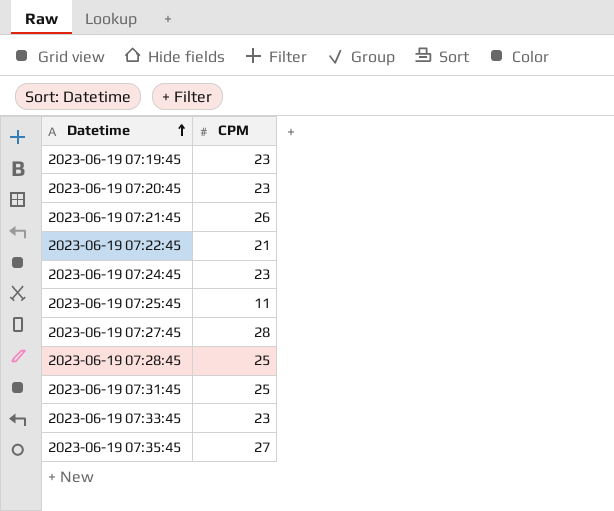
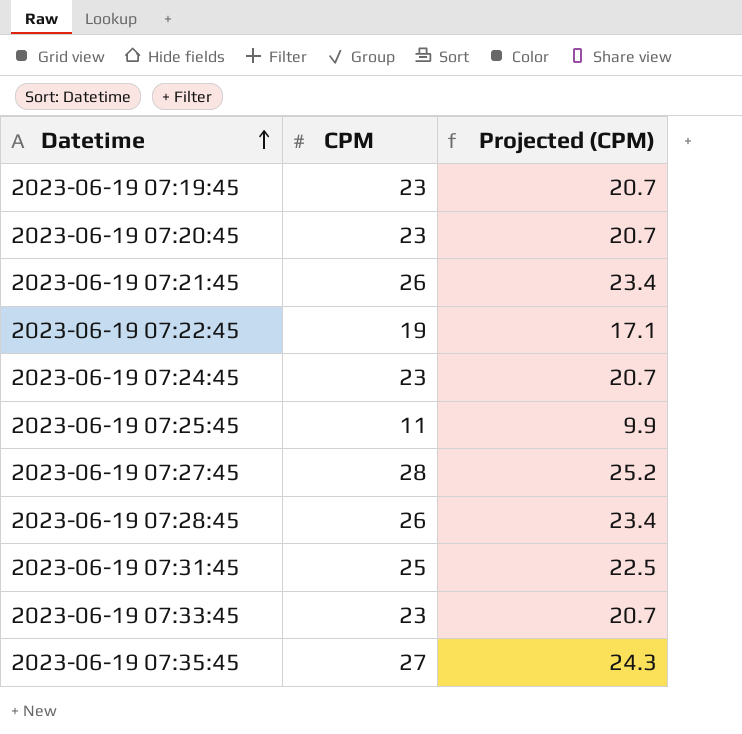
column Projected (CPM) | formula: none -> [CPM] * 0.9
2023-06-19 07:22:45 | CPM: 21 -> 19
2023-06-19 07:28:45 | CPM: 25 -> 26

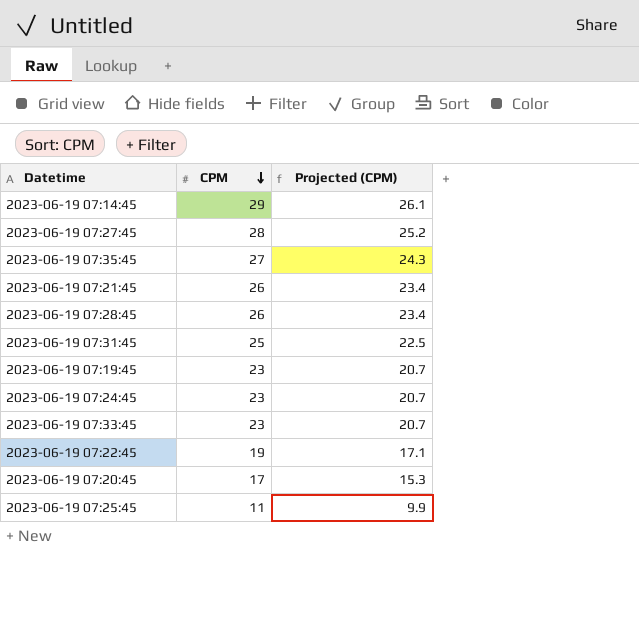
row order: Datetime ascending -> CPM descending
row 2023-06-19 07:14:45: none -> 29 | 26.1
2023-06-19 07:20:45 | CPM: 23 -> 17
2023-06-19 07:20:45 | Projected (CPM): 20.7 -> 15.3

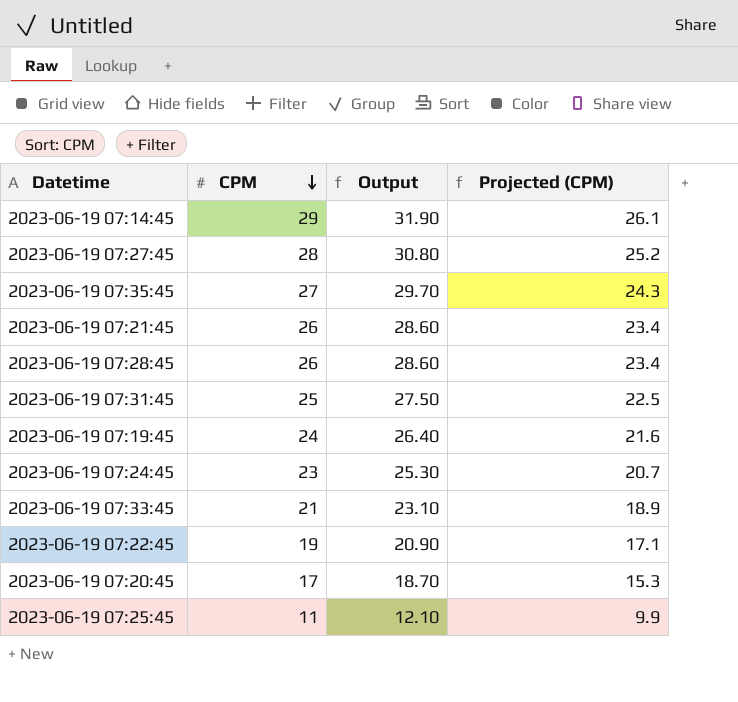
column Output | formula: none -> [CPM] * 1.1
2023-06-19 07:19:45 | CPM: 23 -> 24
2023-06-19 07:19:45 | Projected (CPM): 20.7 -> 21.6
2023-06-19 07:33:45 | CPM: 23 -> 21
2023-06-19 07:33:45 | Projected (CPM): 20.7 -> 18.9

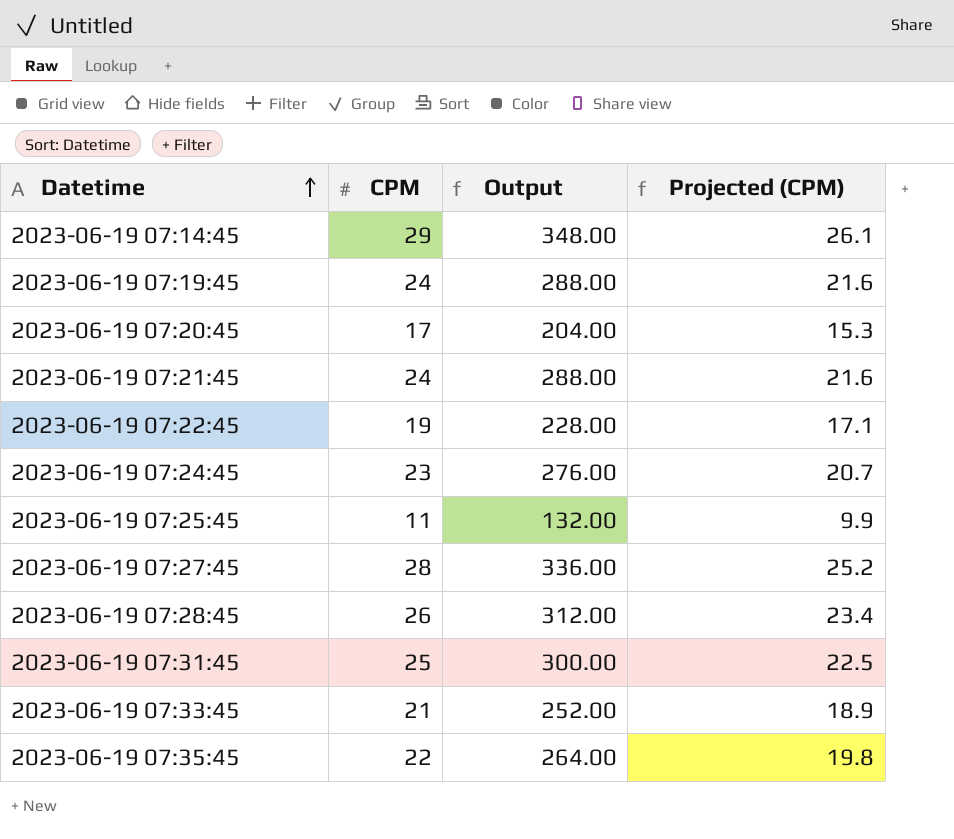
row order: CPM descending -> Datetime ascending
column Output | formula: [CPM] * 1.1 -> [CPM] * 12
2023-06-19 07:21:45 | CPM: 26 -> 24
2023-06-19 07:21:45 | Projected (CPM): 23.4 -> 21.6
2023-06-19 07:35:45 | CPM: 27 -> 22
2023-06-19 07:35:45 | Projected (CPM): 24.3 -> 19.8

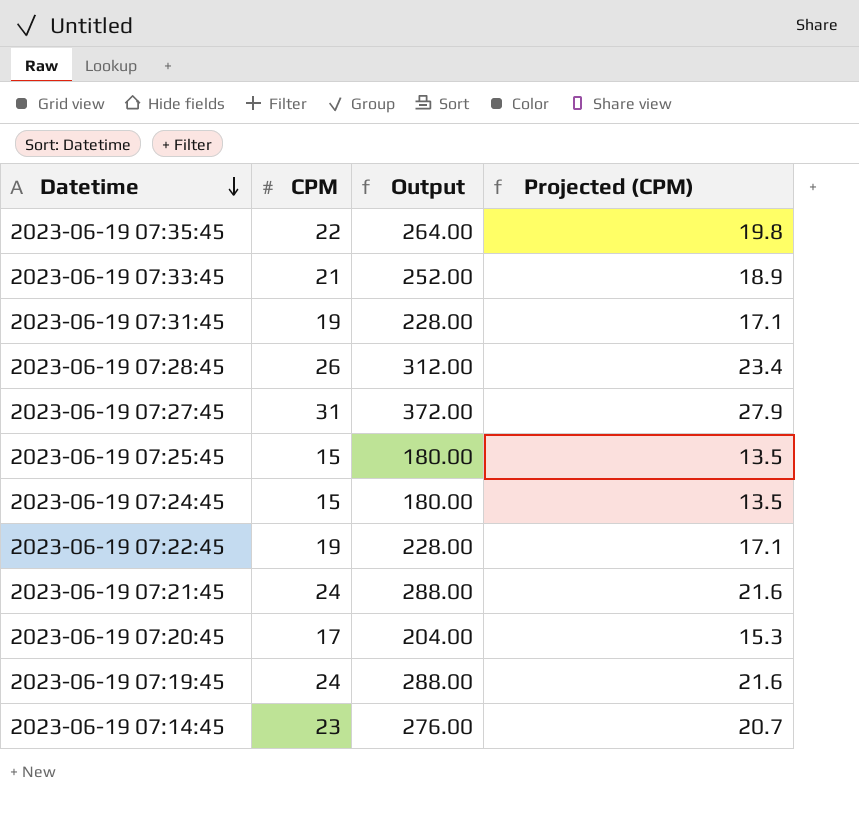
row order: Datetime ascending -> Datetime descending
2023-06-19 07:31:45 | CPM: 25 -> 19
2023-06-19 07:31:45 | Output: 300.00 -> 228.00
2023-06-19 07:31:45 | Projected (CPM): 22.5 -> 17.1
2023-06-19 07:27:45 | CPM: 28 -> 31
2023-06-19 07:27:45 | Output: 336.00 -> 372.00
2023-06-19 07:27:45 | Projected (CPM): 25.2 -> 27.9
2023-06-19 07:25:45 | CPM: 11 -> 15
2023-06-19 07:25:45 | Output: 132.00 -> 180.00
2023-06-19 07:25:45 | Projected (CPM): 9.9 -> 13.5
2023-06-19 07:24:45 | CPM: 23 -> 15
2023-06-19 07:24:45 | Output: 276.00 -> 180.00
2023-06-19 07:24:45 | Projected (CPM): 20.7 -> 13.5
2023-06-19 07:14:45 | CPM: 29 -> 23
2023-06-19 07:14:45 | Output: 348.00 -> 276.00
2023-06-19 07:14:45 | Projected (CPM): 26.1 -> 20.7

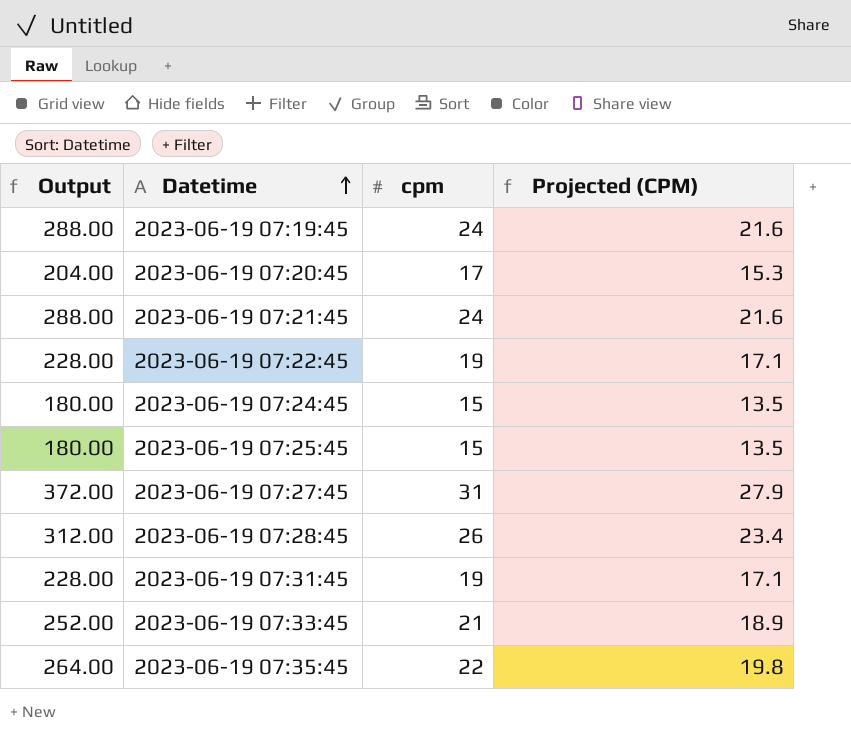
row order: Datetime descending -> Datetime ascending
column Output | position: 3 -> 1
column name: CPM -> cpm
row 2023-06-19 07:14:45: 23 | 276.00 | 20.7 -> none

